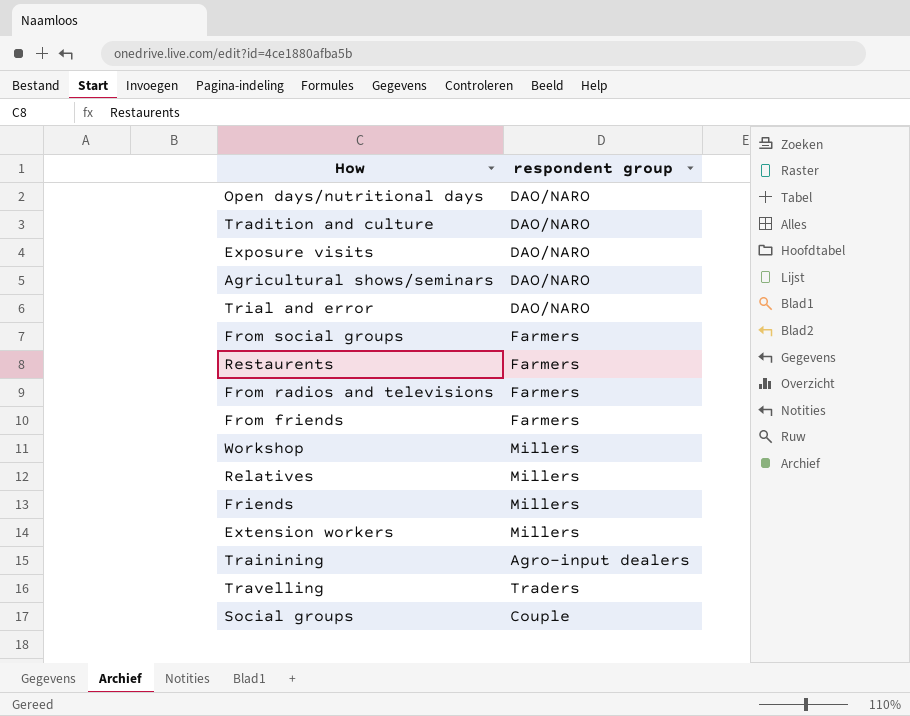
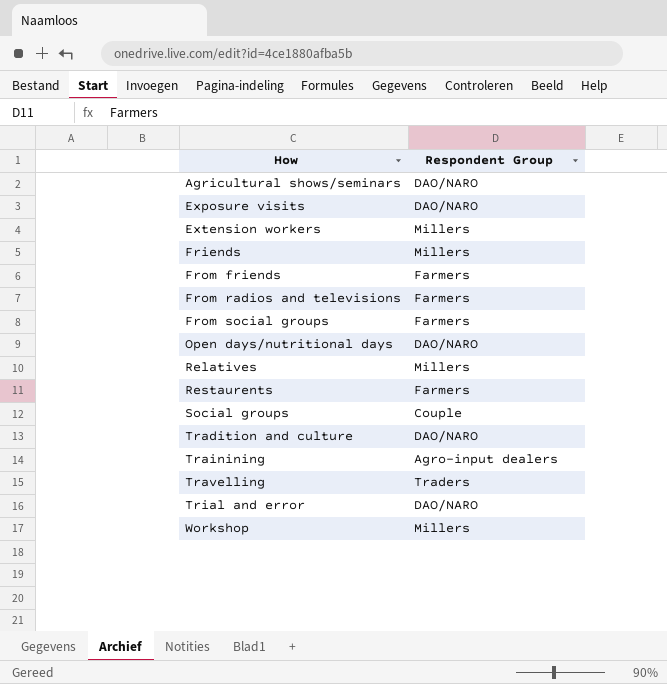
row order: none -> How ascending
column name: respondent group -> Respondent Group

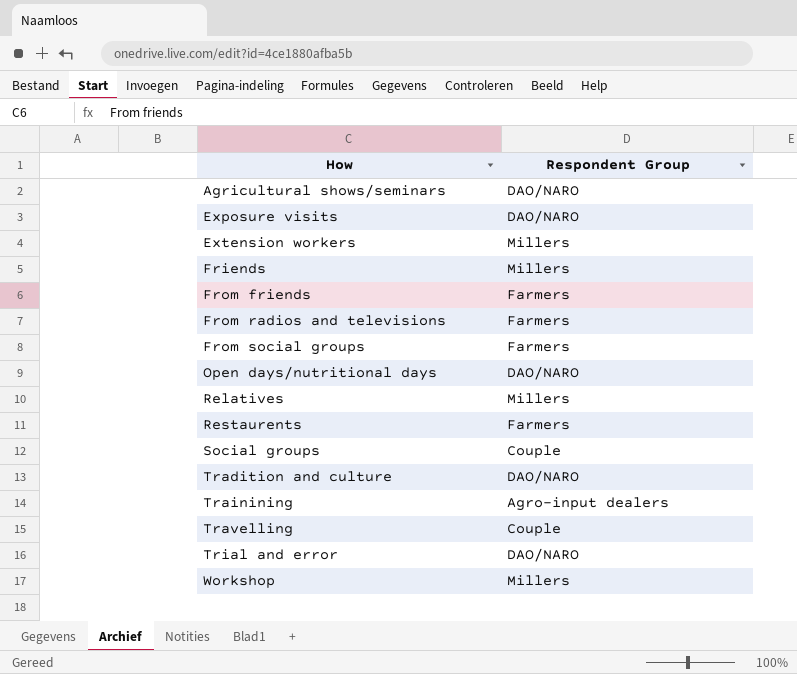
Travelling | Respondent Group: Traders -> Couple

